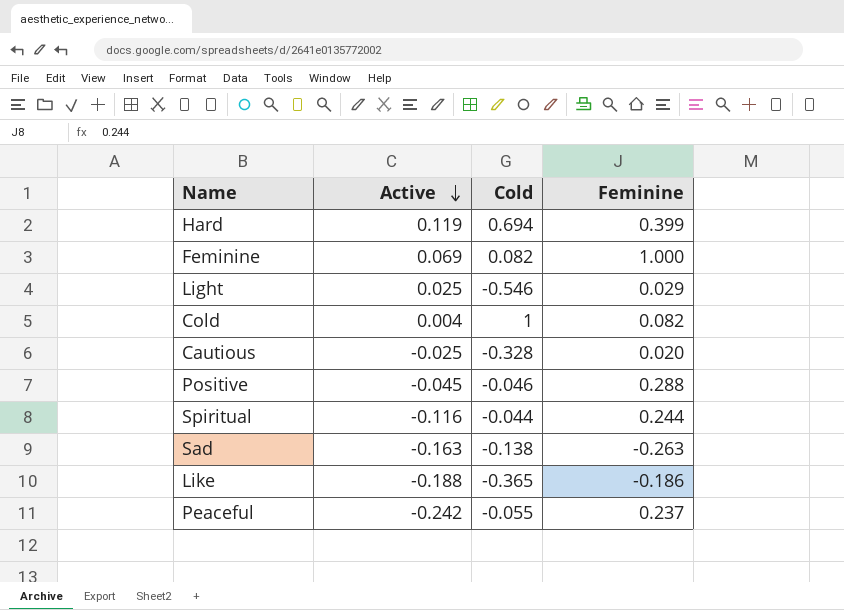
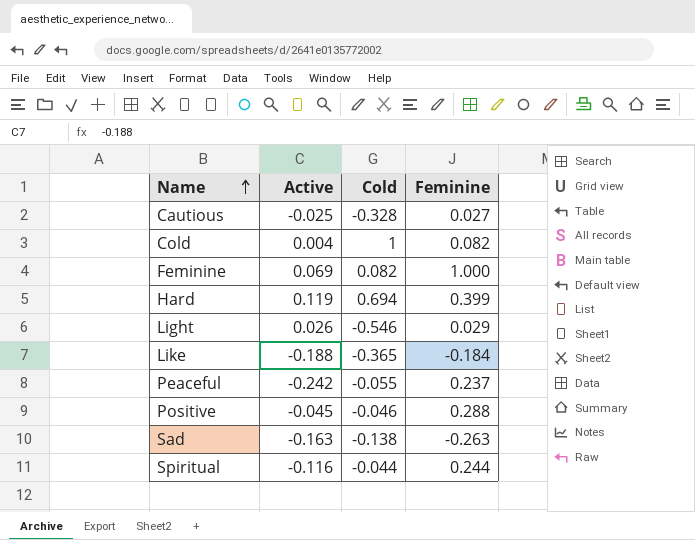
row order: Active descending -> Name ascending
Cautious | Feminine: 0.020 -> 0.027
Light | Active: 0.025 -> 0.026
Like | Feminine: -0.186 -> -0.184

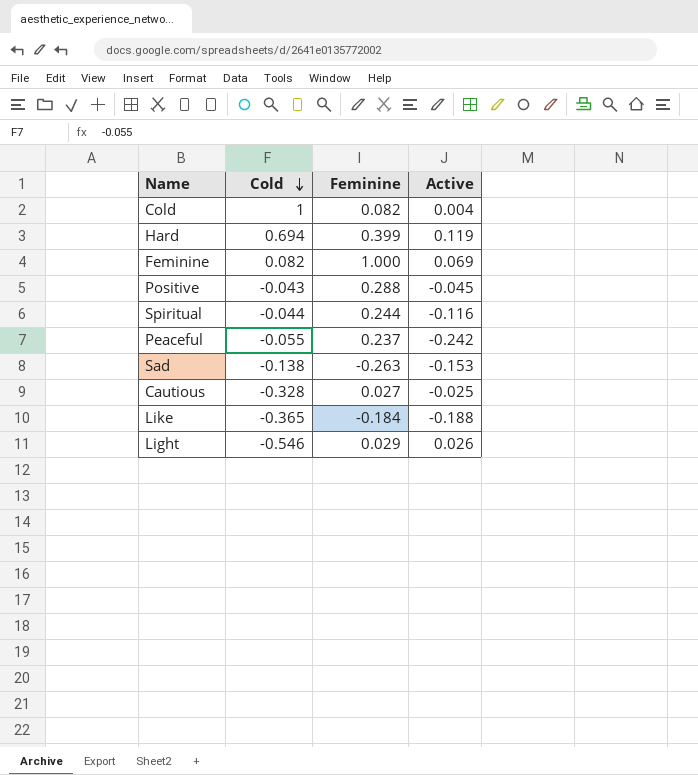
row order: Name ascending -> Cold descending
column Active | position: 2 -> 4
Positive | Cold: -0.046 -> -0.043
Sad | Active: -0.163 -> -0.153

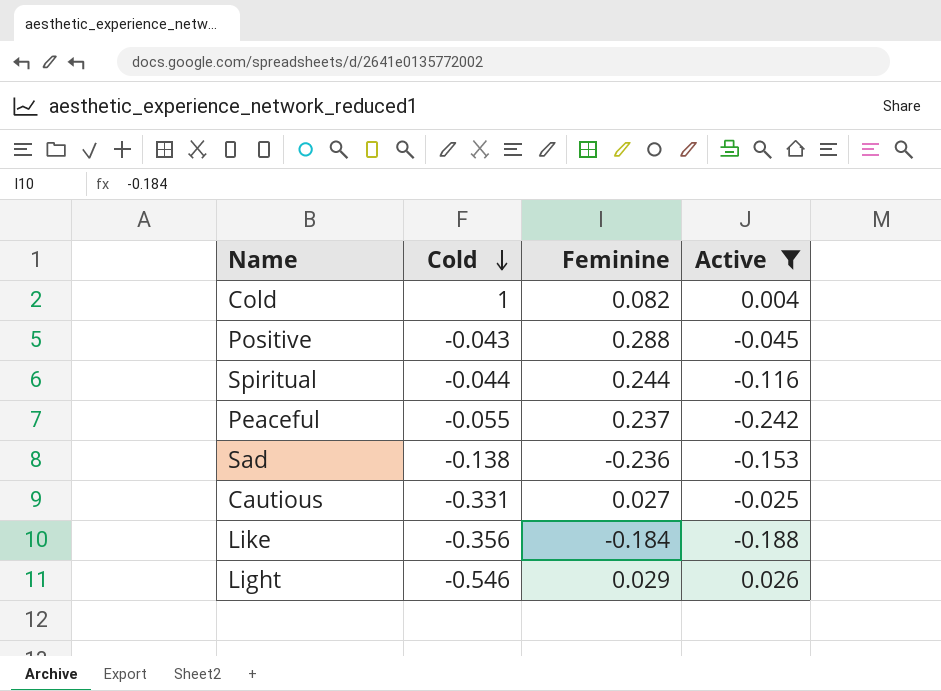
filter: none -> Active <= 0.026
Sad | Feminine: -0.263 -> -0.236
Cautious | Cold: -0.328 -> -0.331
Like | Cold: -0.365 -> -0.356

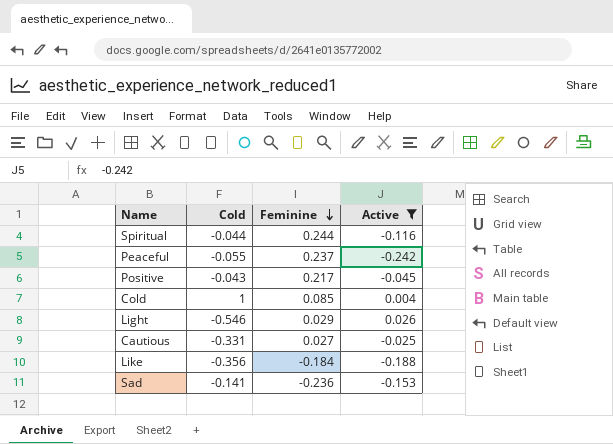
row order: Cold descending -> Feminine descending
Positive | Feminine: 0.288 -> 0.217
Cold | Feminine: 0.082 -> 0.085
Sad | Cold: -0.138 -> -0.141

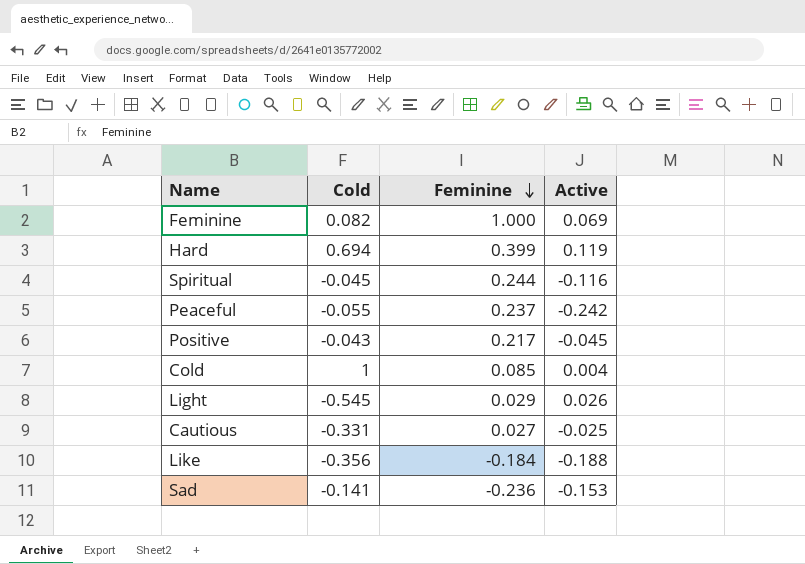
filter: Active <= 0.026 -> none
Spiritual | Cold: -0.044 -> -0.045
Light | Cold: -0.546 -> -0.545

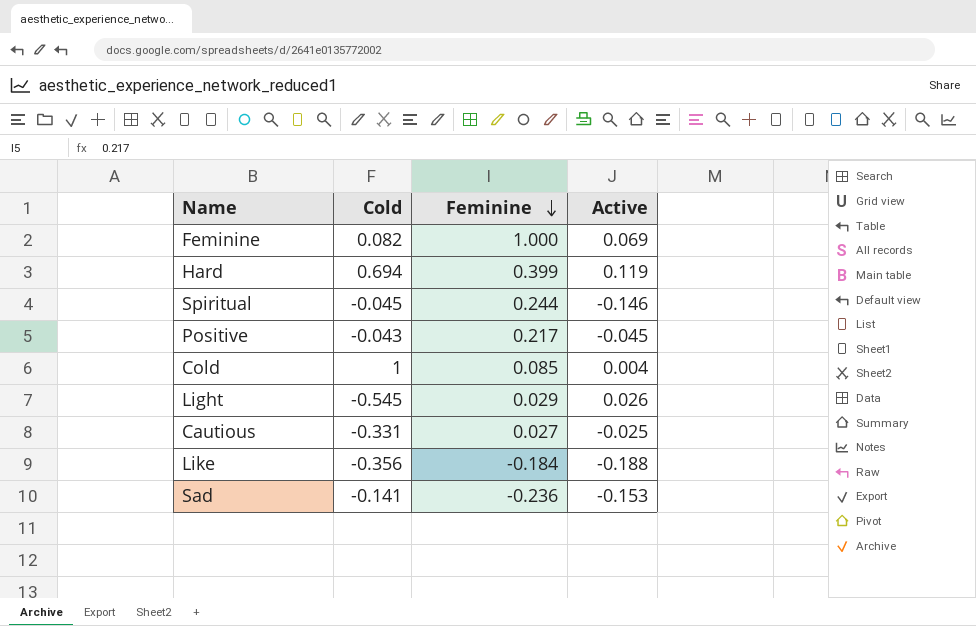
row Peaceful: -0.055 | 0.237 | -0.242 -> none
Spiritual | Active: -0.116 -> -0.146

